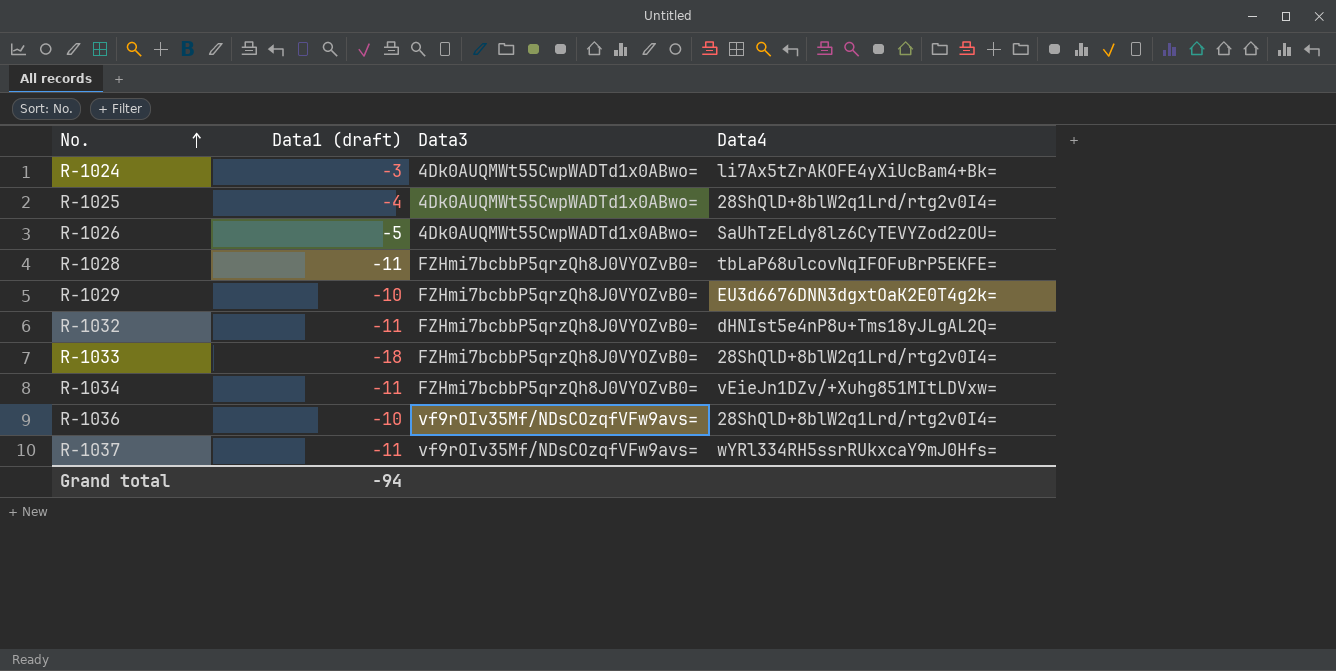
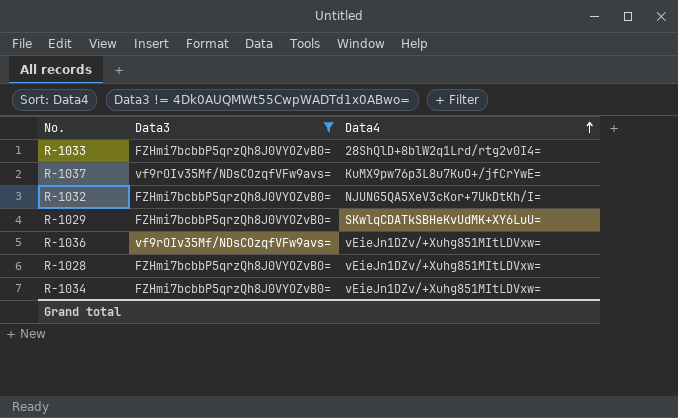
filter: none -> Data3 != 4Dk0AUQMWt55CwpWADTd1x0ABwo=
row order: No. ascending -> Data4 ascending
column Data1 (draft) | position: 2 -> none
R-1037 | Data4: wYRl334RH5ssrRUkxcaY9mJ0Hfs= -> KuMX9pw76p3L8u7KuO+/jfCrYwE=
R-1032 | Data4: dHNIst5e4nP8u+Tms18yJLgAL2Q= -> NJUNG5QA5XeV3cKor+7UkDtKh/I=
R-1029 | Data4: EU3d6676DNN3dgxtOaK2E0T4g2k= -> SKwlqCDATkSBHeKvUdMK+XY6LuU=
R-1036 | Data4: 28ShQlD+8blW2q1Lrd/rtg2v0I4= -> vEieJn1DZv/+Xuhg851MItLDVxw=
R-1028 | Data4: tbLaP68ulcovNqIFOFuBrP5EKFE= -> vEieJn1DZv/+Xuhg851MItLDVxw=

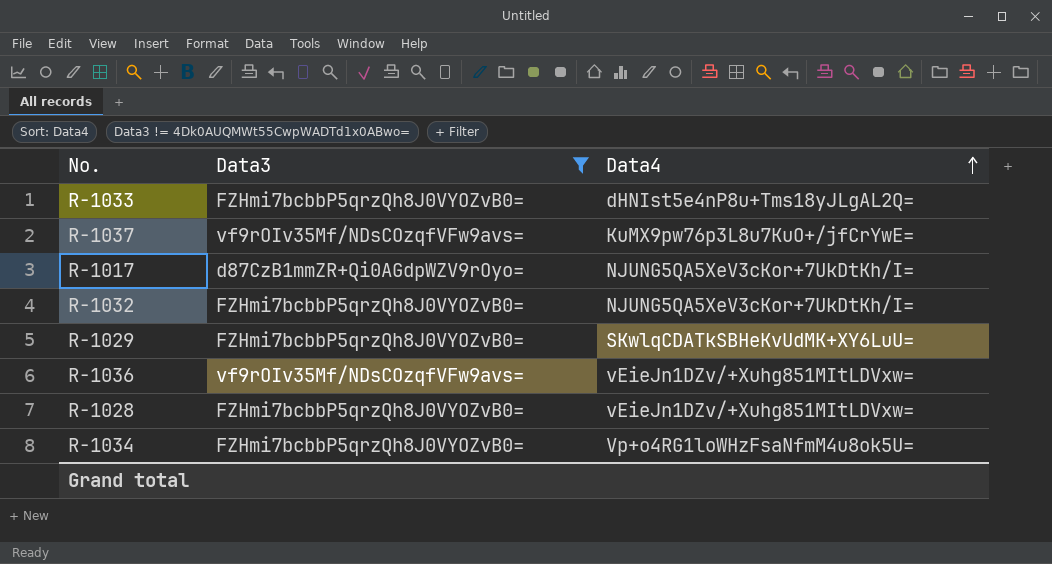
R-1033 | Data4: 28ShQlD+8blW2q1Lrd/rtg2v0I4= -> dHNIst5e4nP8u+Tms18yJLgAL2Q=
row R-1017: none -> d87CzB1mmZR+Qi0AGdpWZV9rOyo= | NJUNG5QA5XeV3cKor+7UkDtKh/I=
R-1034 | Data4: vEieJn1DZv/+Xuhg851MItLDVxw= -> Vp+o4RG1loWHzFsaNfmM4u8ok5U=

